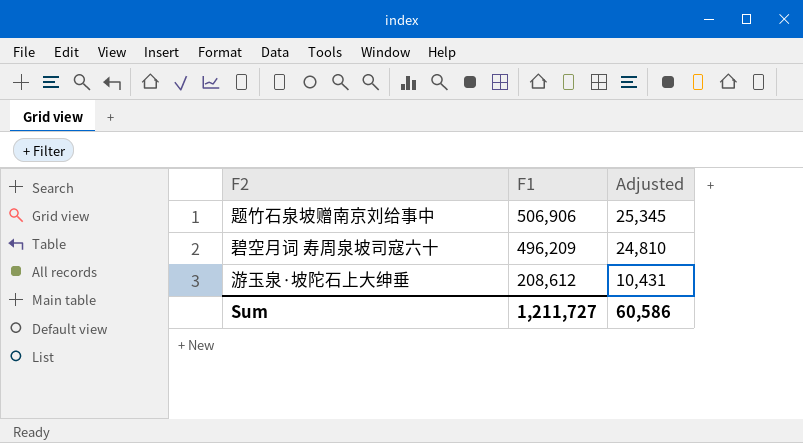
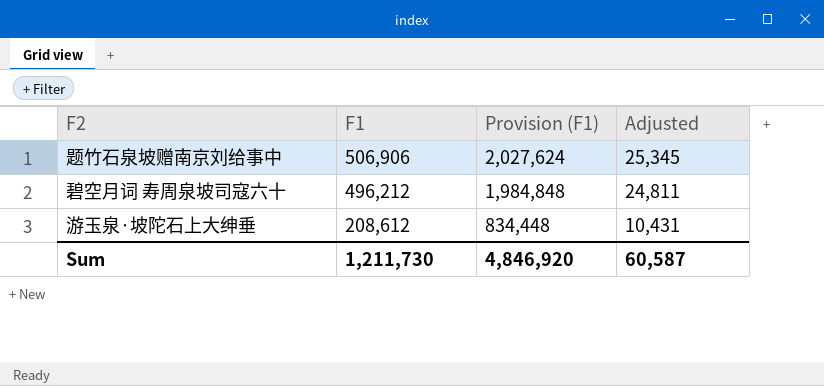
column Provision (F1) | formula: none -> [F1] * 4
碧空月词 寿周泉坡司寇六十 | F1: 496,209 -> 496,212
碧空月词 寿周泉坡司寇六十 | Adjusted: 24,810 -> 24,811
Sum | F1: 1,211,727 -> 1,211,730
Sum | Adjusted: 60,586 -> 60,587

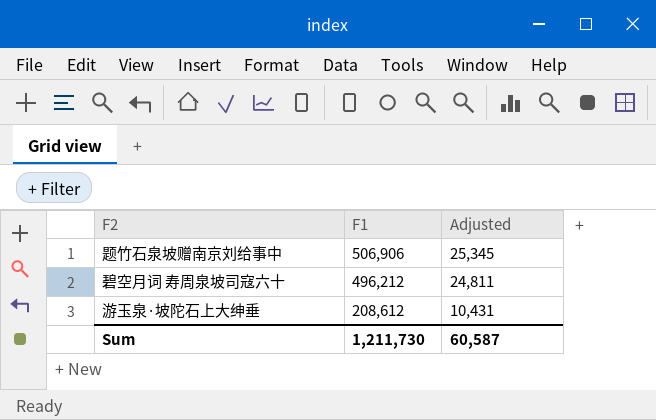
column Provision (F1) | formula: [F1] * 4 -> none

